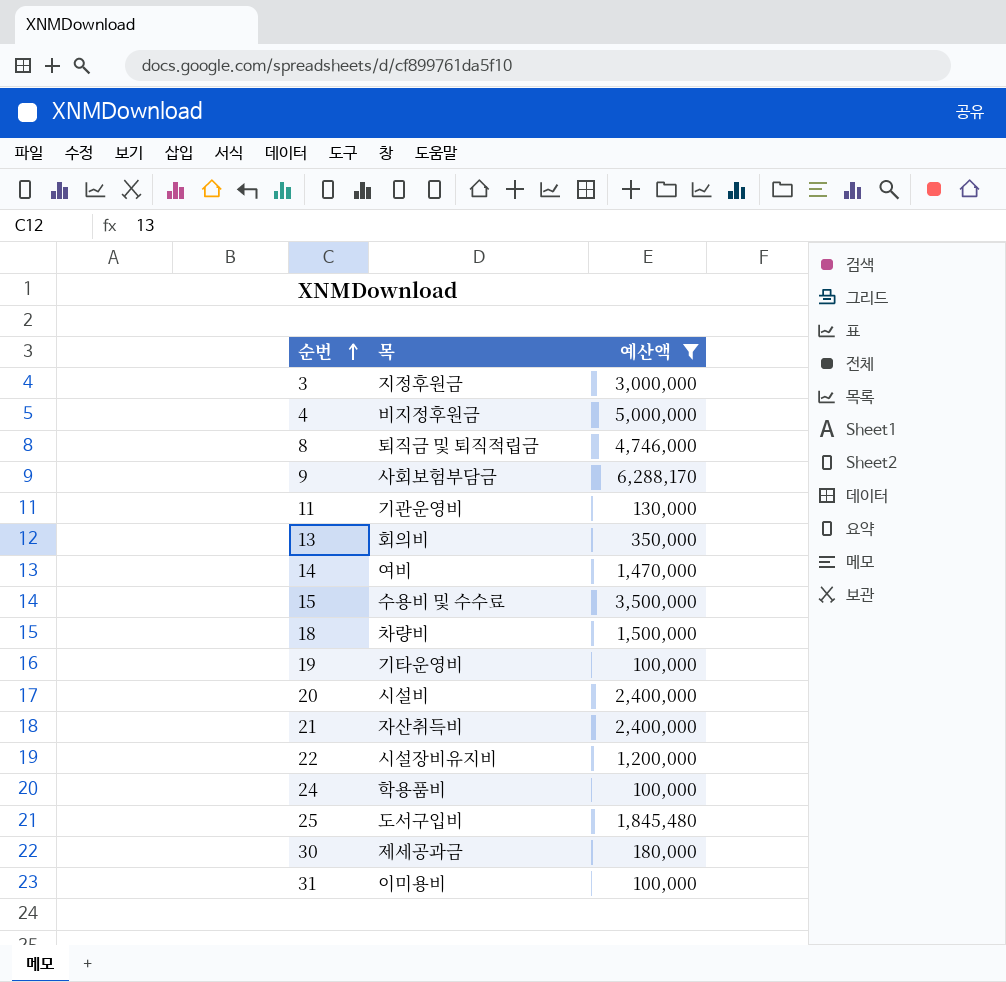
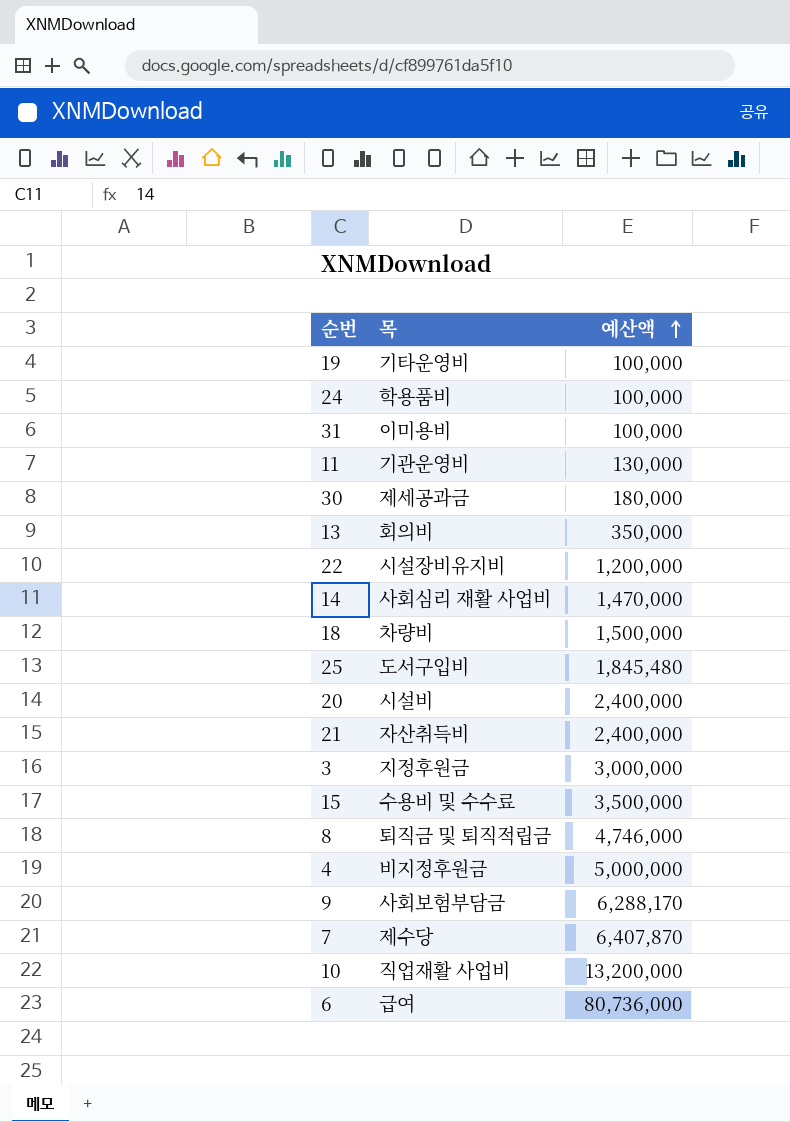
filter: 예산액 <= 6,288,170 -> none
row order: 순번 ascending -> 예산액 ascending
14 | 목: 여비 -> 사회심리 재활 사업비

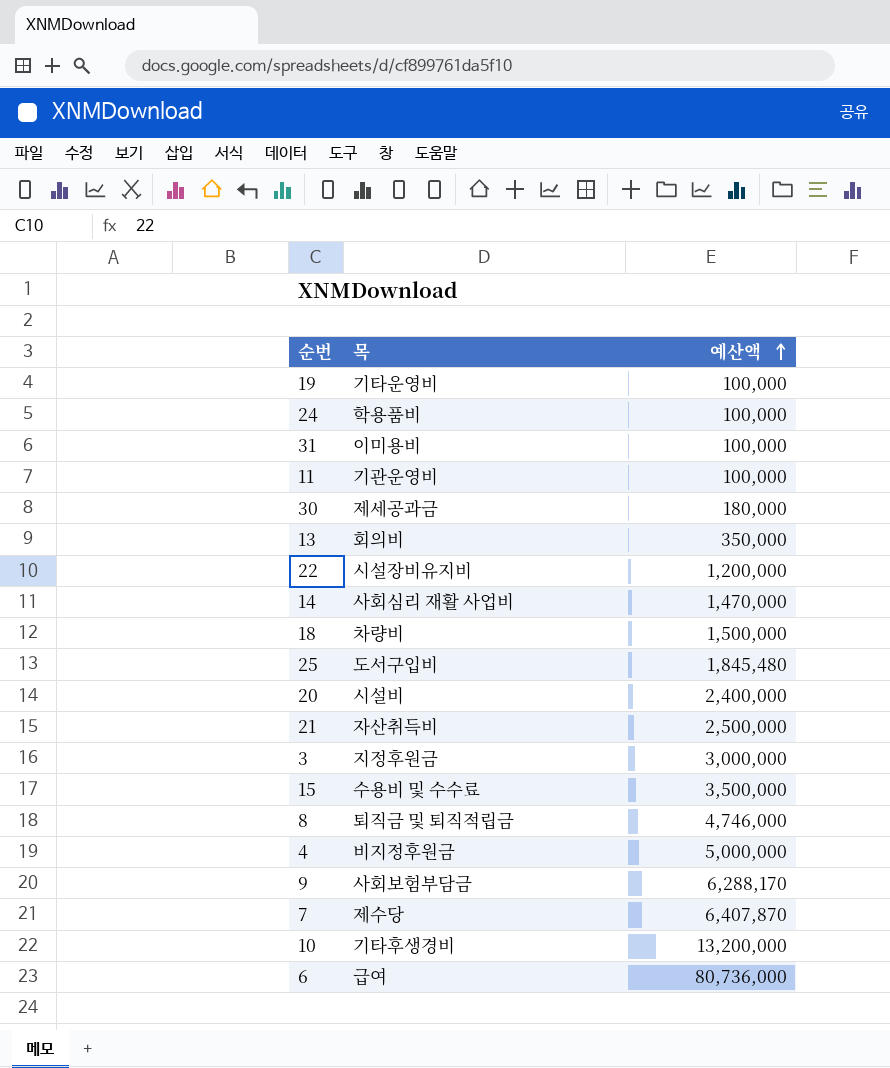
11 | 예산액: 130,000 -> 100,000
21 | 예산액: 2,400,000 -> 2,500,000
10 | 목: 직업재활 사업비 -> 기타후생경비

